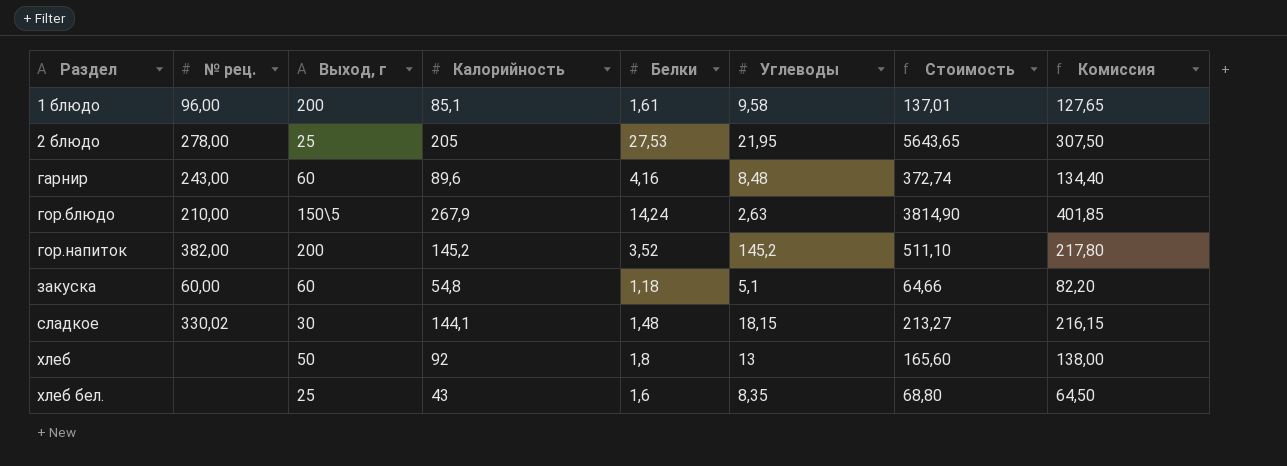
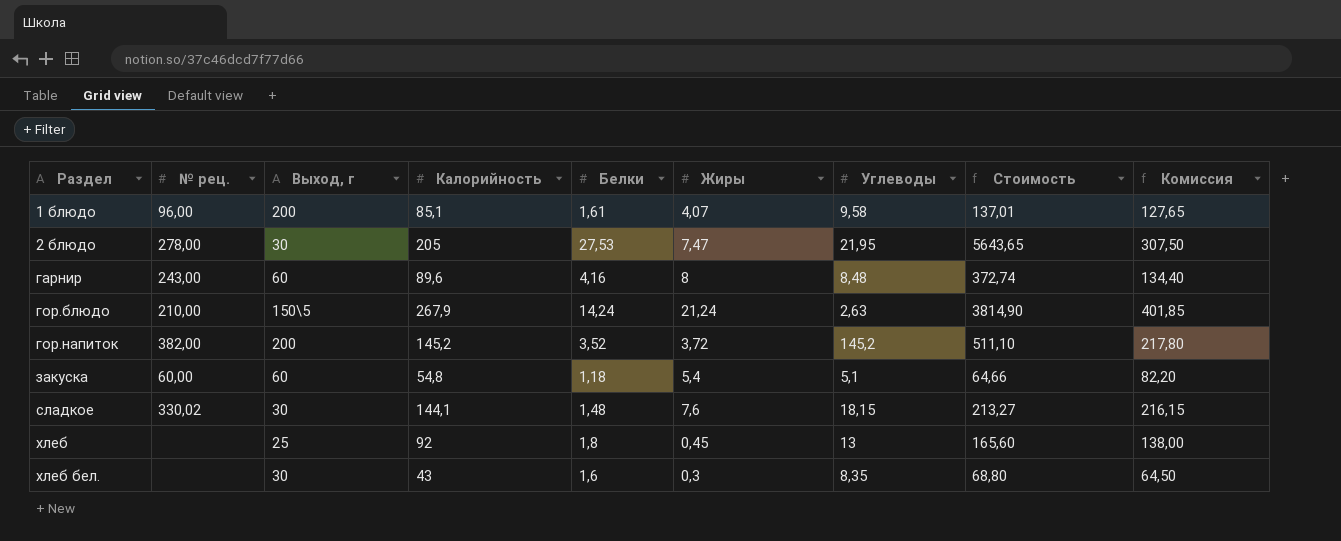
column Жиры | position: none -> 6
2 блюдо | Выход, г: 25 -> 30
хлеб | Выход, г: 50 -> 25
хлеб бел. | Выход, г: 25 -> 30

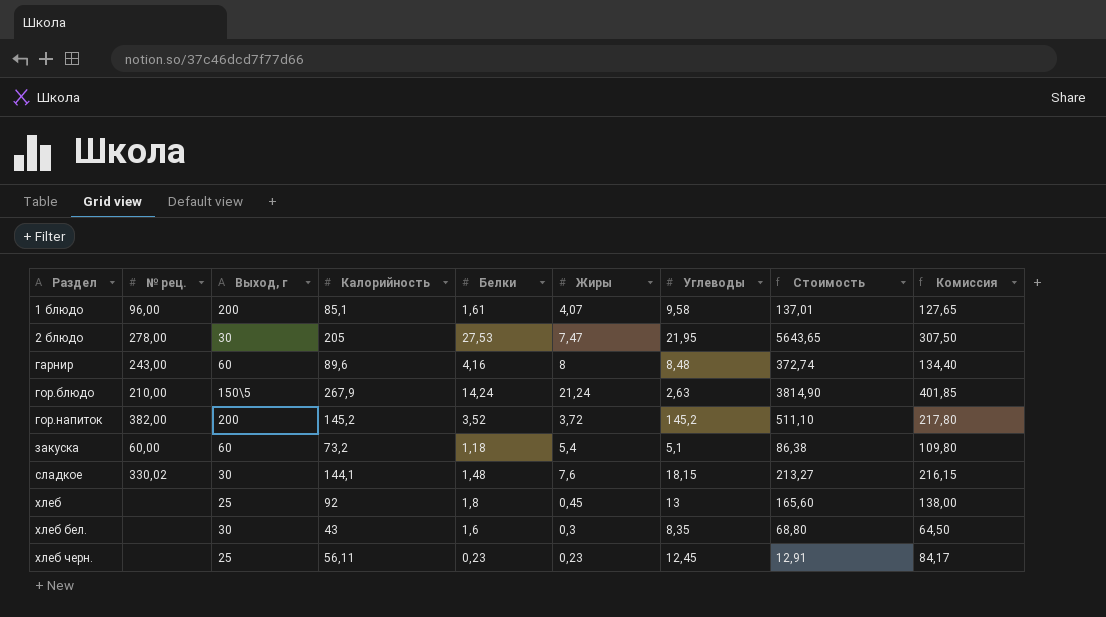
закуска | Калорийность: 54,8 -> 73,2
закуска | Стоимость: 64,66 -> 86,38
закуска | Комиссия: 82,20 -> 109,80
row хлеб черн.: none -> none | 25 | 56,11 | 0,23 | 0,23 | 12,45 | 12,91 | 84,17

